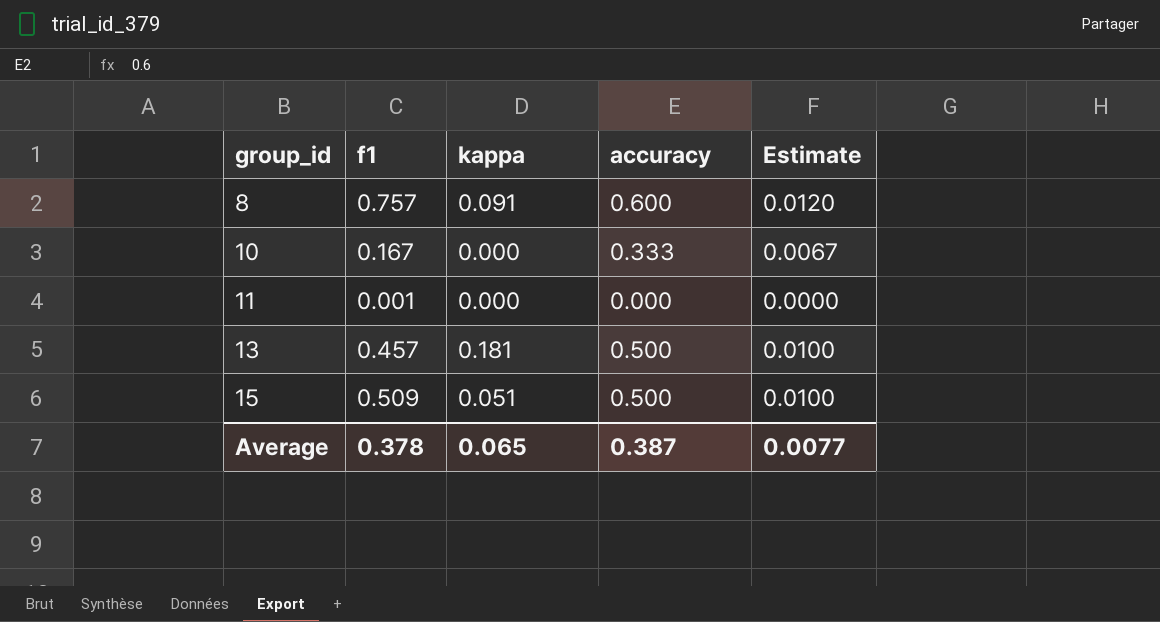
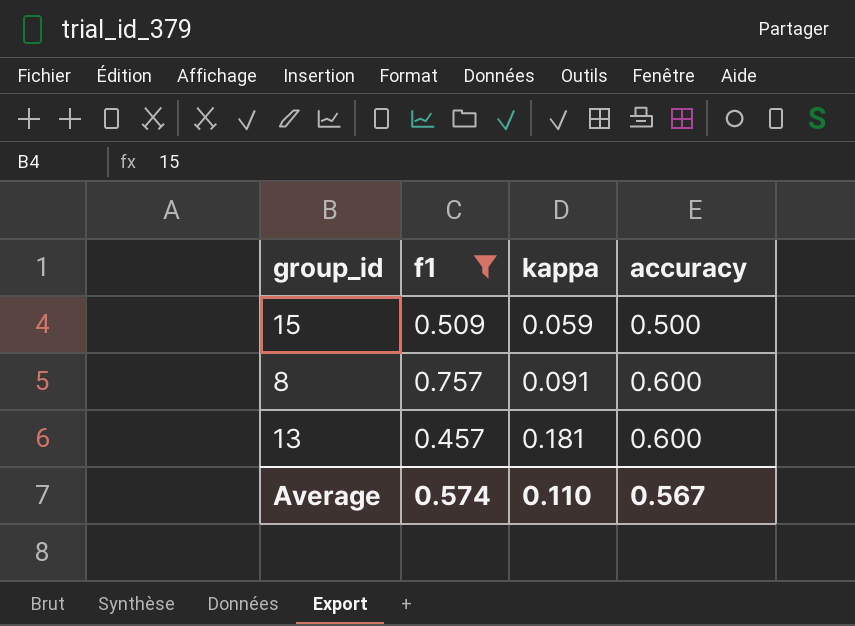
filter: none -> f1 >= 0.457
row order: group_id ascending -> kappa ascending
column Estimate | formula: [accuracy] * 0.02 -> none
15 | kappa: 0.051 -> 0.059
13 | accuracy: 0.500 -> 0.600
Average | f1: 0.378 -> 0.574
Average | kappa: 0.065 -> 0.110
Average | accuracy: 0.387 -> 0.567

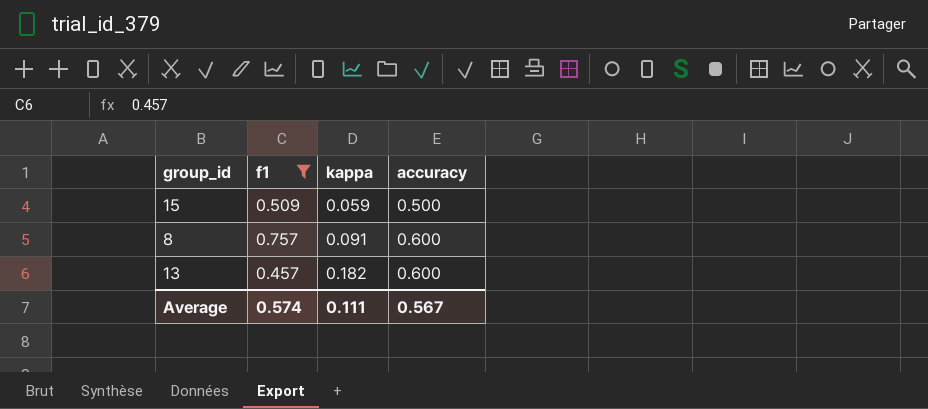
13 | kappa: 0.181 -> 0.182
Average | kappa: 0.110 -> 0.111

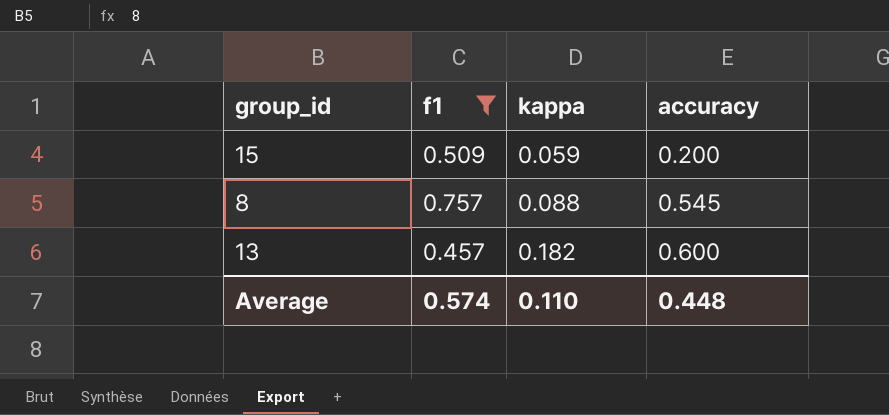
15 | accuracy: 0.500 -> 0.200
8 | kappa: 0.091 -> 0.088
8 | accuracy: 0.600 -> 0.545
Average | kappa: 0.111 -> 0.110
Average | accuracy: 0.567 -> 0.448

